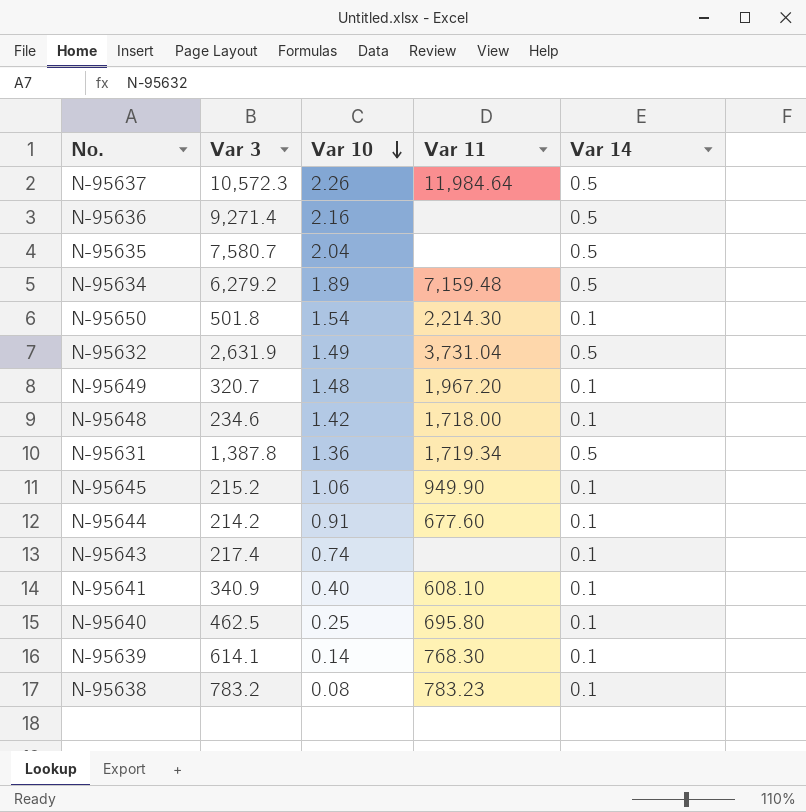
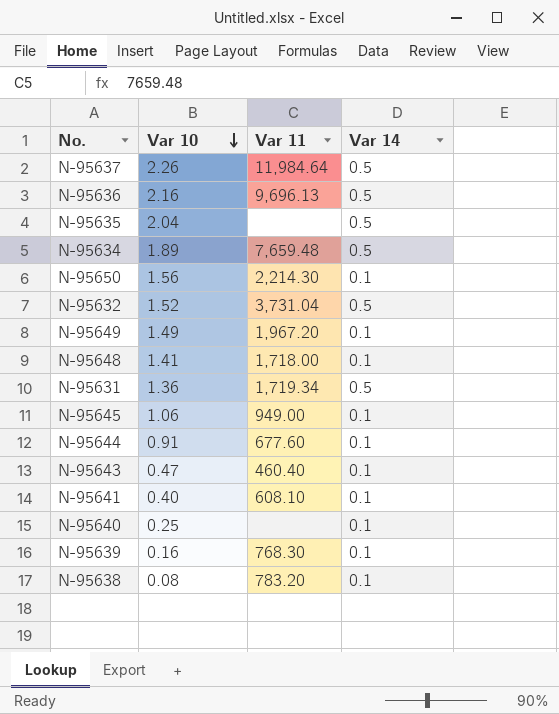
column Var 3 | position: 2 -> none
N-95636 | Var 11: none -> 9,696.13
N-95634 | Var 11: 7,159.48 -> 7,659.48
N-95650 | Var 10: 1.54 -> 1.56
N-95632 | Var 10: 1.49 -> 1.52
N-95649 | Var 10: 1.48 -> 1.49
N-95648 | Var 10: 1.42 -> 1.41
N-95645 | Var 11: 949.90 -> 949.00
N-95643 | Var 10: 0.74 -> 0.47
N-95643 | Var 11: none -> 460.40
N-95640 | Var 11: 695.80 -> none
N-95639 | Var 10: 0.14 -> 0.16
N-95638 | Var 11: 783.23 -> 783.20

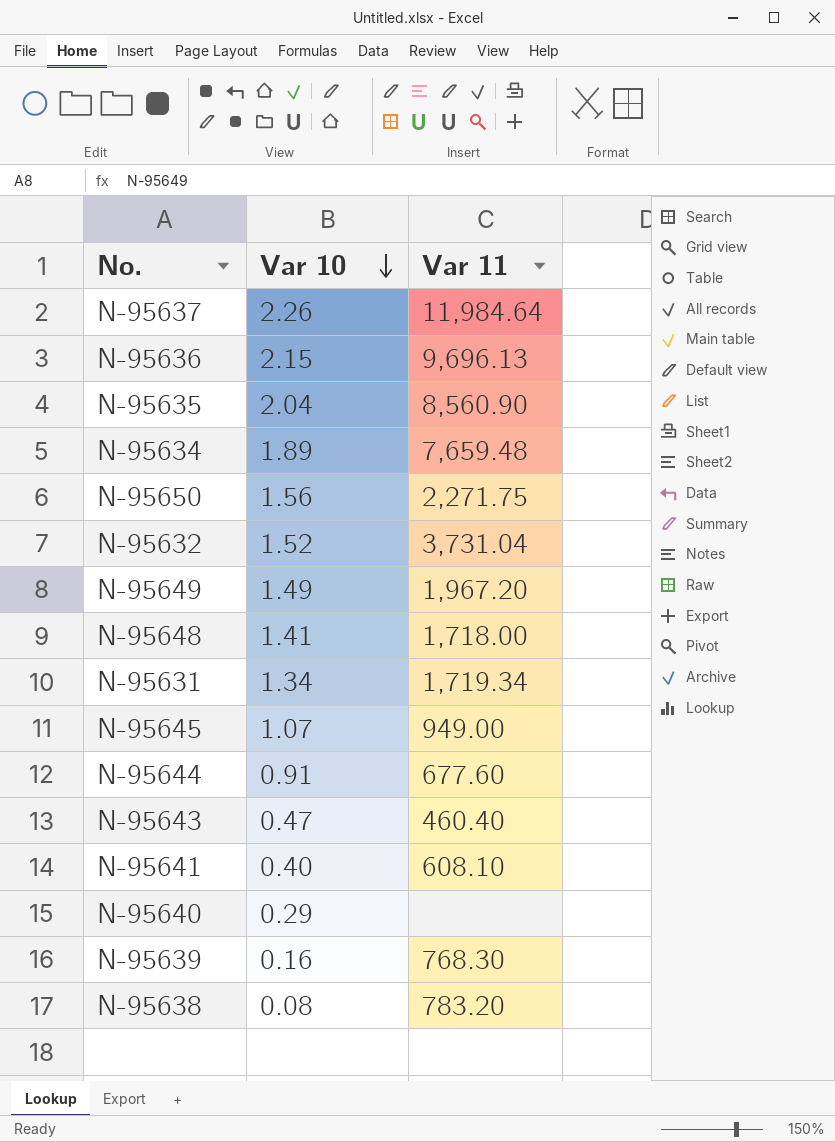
column Var 14 | position: 4 -> none
N-95636 | Var 10: 2.16 -> 2.15
N-95635 | Var 11: none -> 8,560.90
N-95650 | Var 11: 2,214.30 -> 2,271.75
N-95631 | Var 10: 1.36 -> 1.34
N-95645 | Var 10: 1.06 -> 1.07
N-95640 | Var 10: 0.25 -> 0.29

